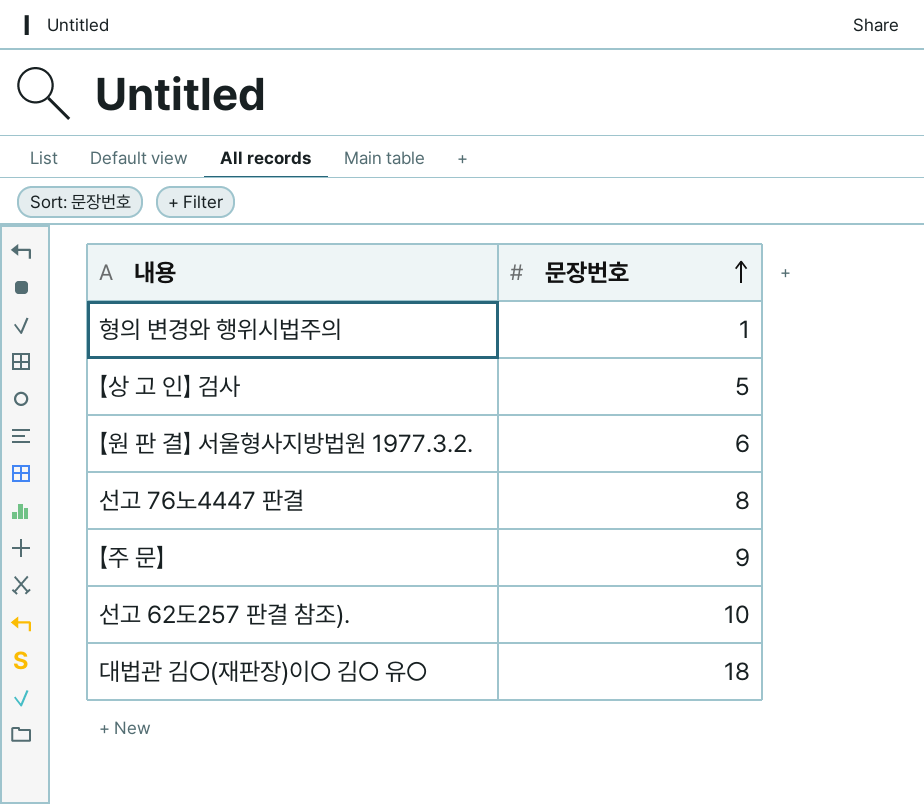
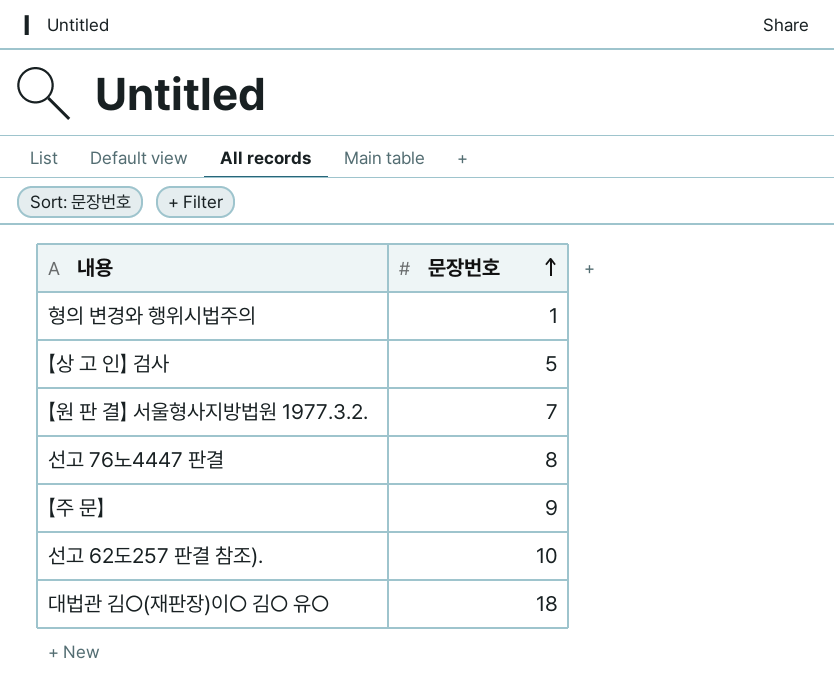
【원 판 결】 서울형사지방법원 1977.3.2. | 문장번호: 6 -> 7

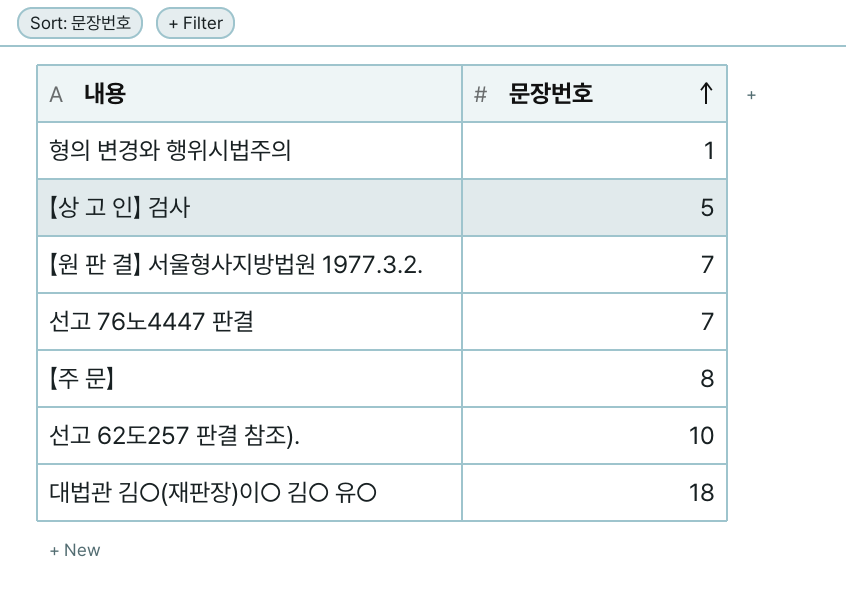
선고 76노4447 판결 | 문장번호: 8 -> 7
【주 문】 | 문장번호: 9 -> 8

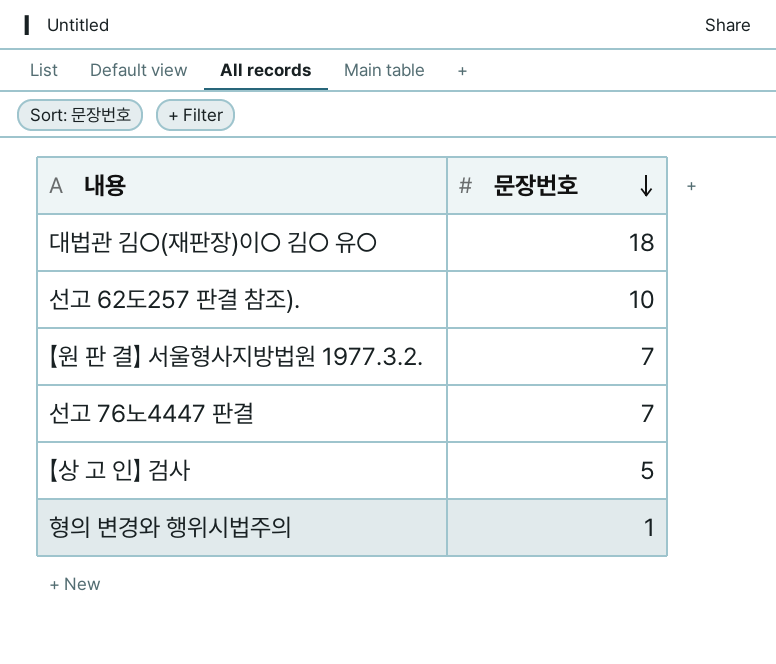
row order: 문장번호 ascending -> 문장번호 descending
row 【주 문】: 8 -> none

